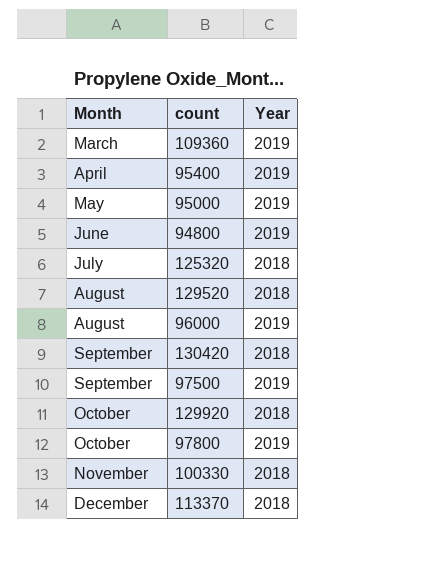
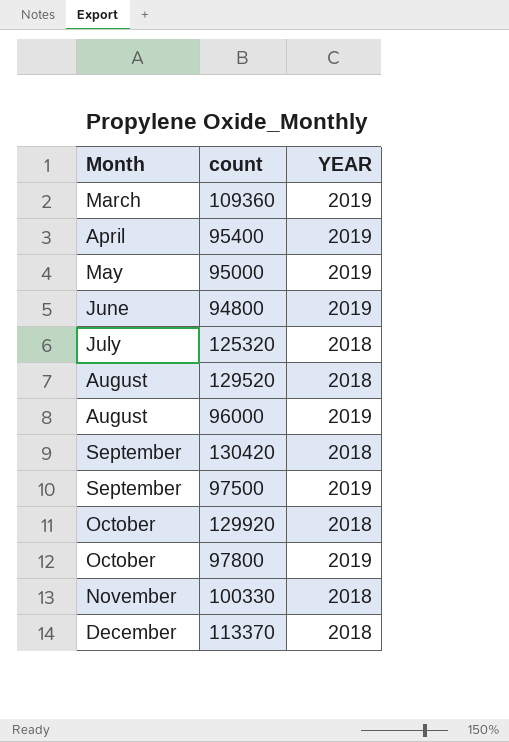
column name: Year -> YEAR

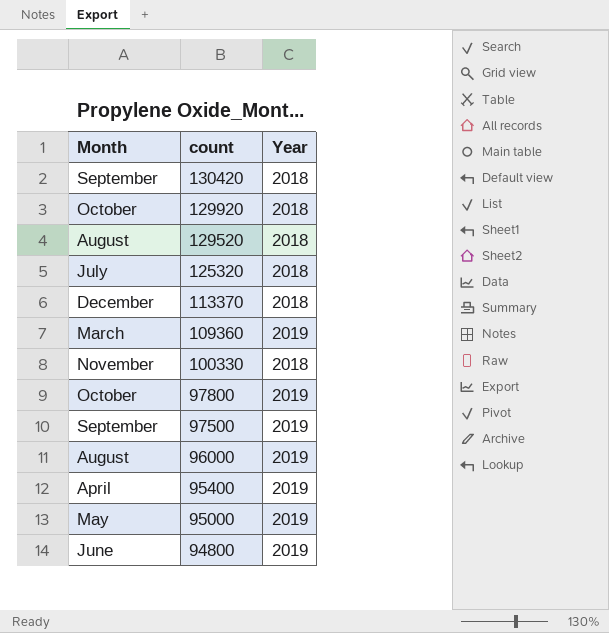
row order: Month ascending -> count descending
column name: YEAR -> Year

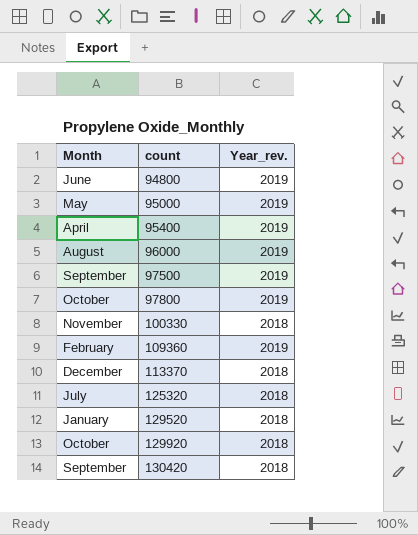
row order: count descending -> count ascending
column name: Year -> Year_rev.
109360 | Month: March -> February
129520 | Month: August -> January

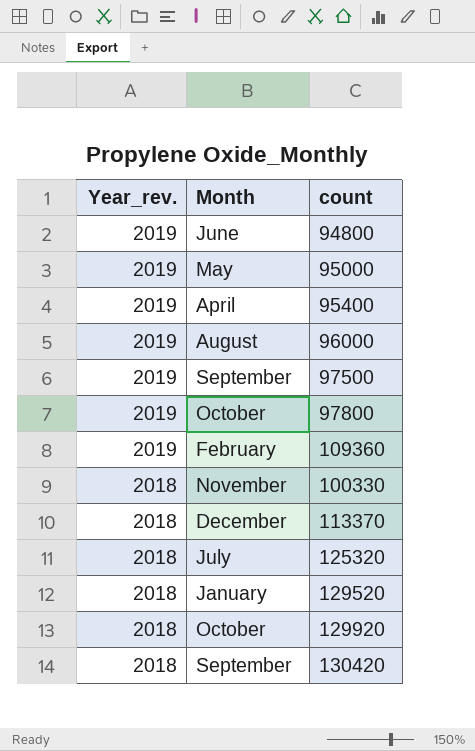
row order: count ascending -> Year_rev. descending
column Year_rev. | position: 3 -> 1

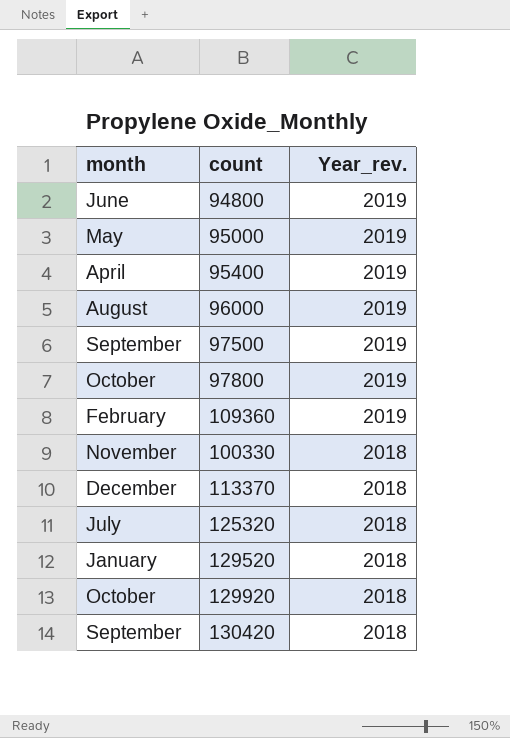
column name: Month -> month
column Year_rev. | position: 1 -> 3

